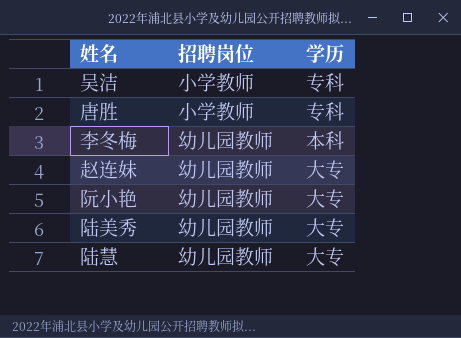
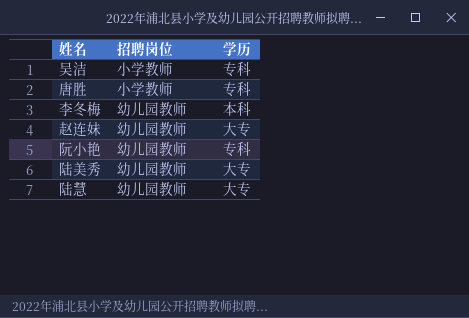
阮小艳 | 学历: 大专 -> 专科

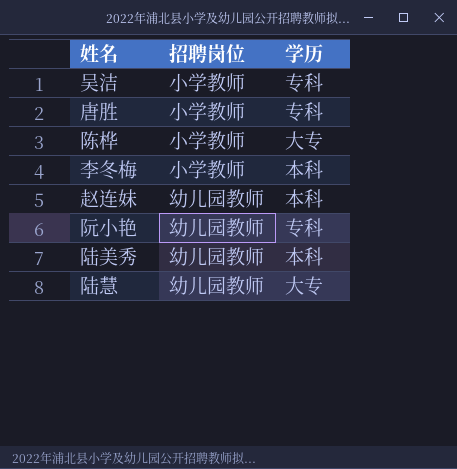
row 陈桦: none -> 小学教师 | 大专
李冬梅 | 招聘岗位: 幼儿园教师 -> 小学教师
赵连妹 | 学历: 大专 -> 本科
陆美秀 | 学历: 大专 -> 本科

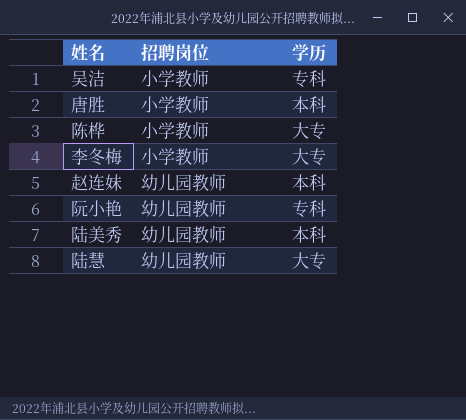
唐胜 | 学历: 专科 -> 本科
李冬梅 | 学历: 本科 -> 大专

